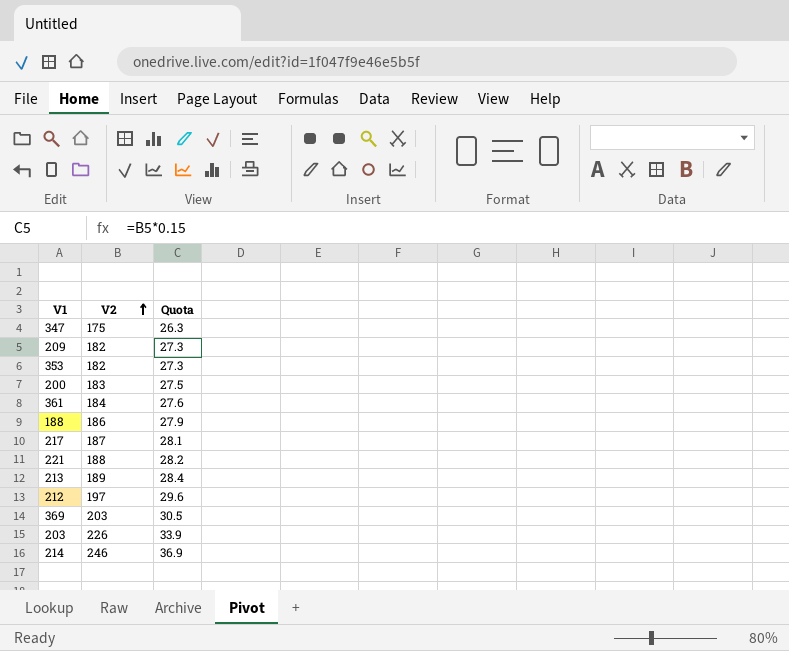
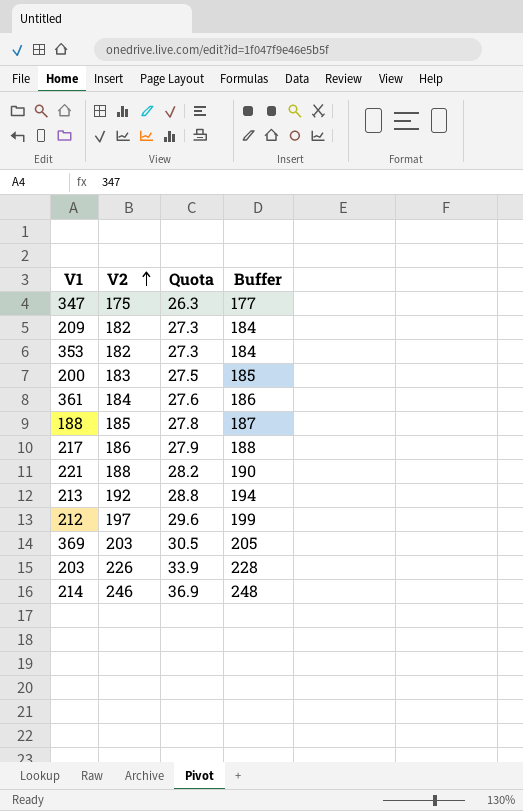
column Buffer | formula: none -> [V2] + 2
188 | V2: 186 -> 185
188 | Quota: 27.9 -> 27.8
217 | V2: 187 -> 186
217 | Quota: 28.1 -> 27.9
213 | V2: 189 -> 192
213 | Quota: 28.4 -> 28.8

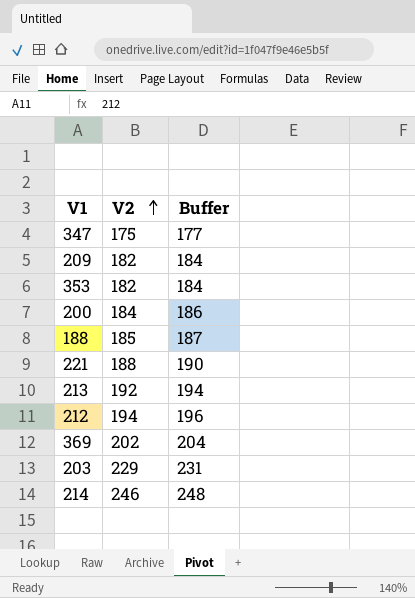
column Quota | formula: [V2] * 0.15 -> none
row 361: 184 | 27.6 | 186 -> none
row 217: 186 | 27.9 | 188 -> none
200 | V2: 183 -> 184
200 | Buffer: 185 -> 186
212 | V2: 197 -> 194
212 | Buffer: 199 -> 196
369 | V2: 203 -> 202
369 | Buffer: 205 -> 204
203 | V2: 226 -> 229
203 | Buffer: 228 -> 231

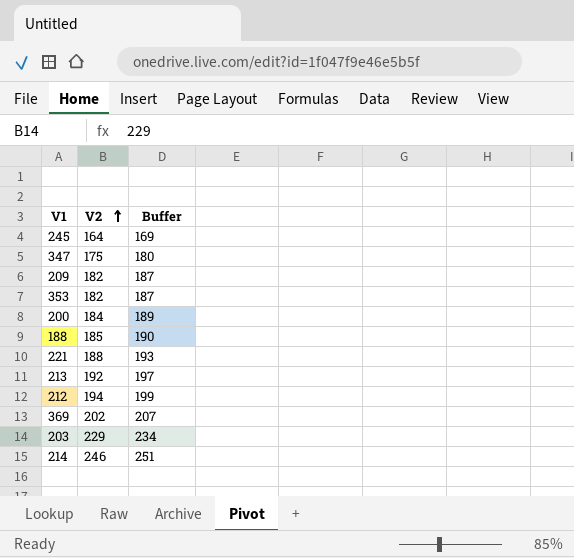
column Buffer | formula: [V2] + 2 -> [V2] + 5
row 245: none -> 164 | 169

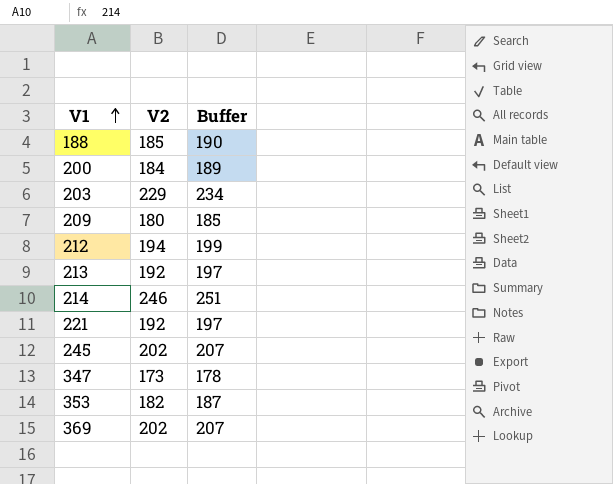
row order: V2 ascending -> V1 ascending
209 | V2: 182 -> 180
209 | Buffer: 187 -> 185
221 | V2: 188 -> 192
221 | Buffer: 193 -> 197
245 | V2: 164 -> 202
245 | Buffer: 169 -> 207
347 | V2: 175 -> 173
347 | Buffer: 180 -> 178

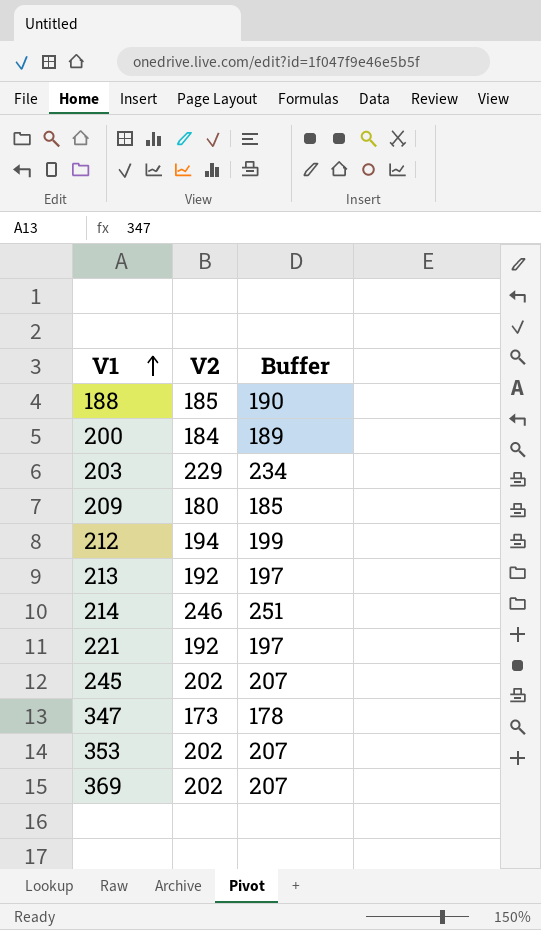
353 | V2: 182 -> 202
353 | Buffer: 187 -> 207

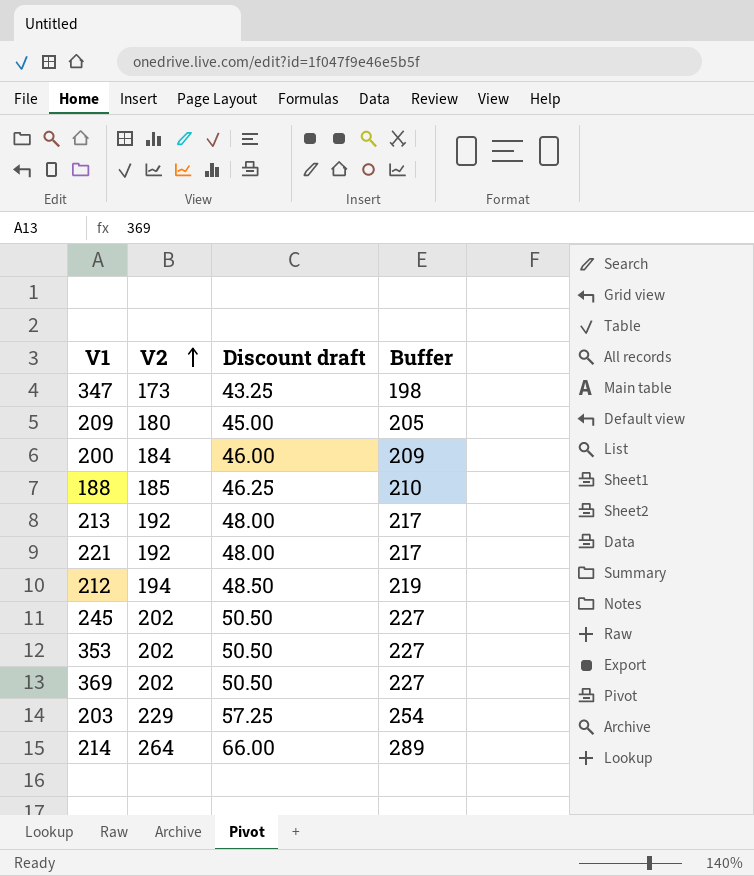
row order: V1 ascending -> V2 ascending
column Discount draft | formula: none -> [V2] * 0.25
column Buffer | formula: [V2] + 5 -> [V2] + 25
214 | V2: 246 -> 264

